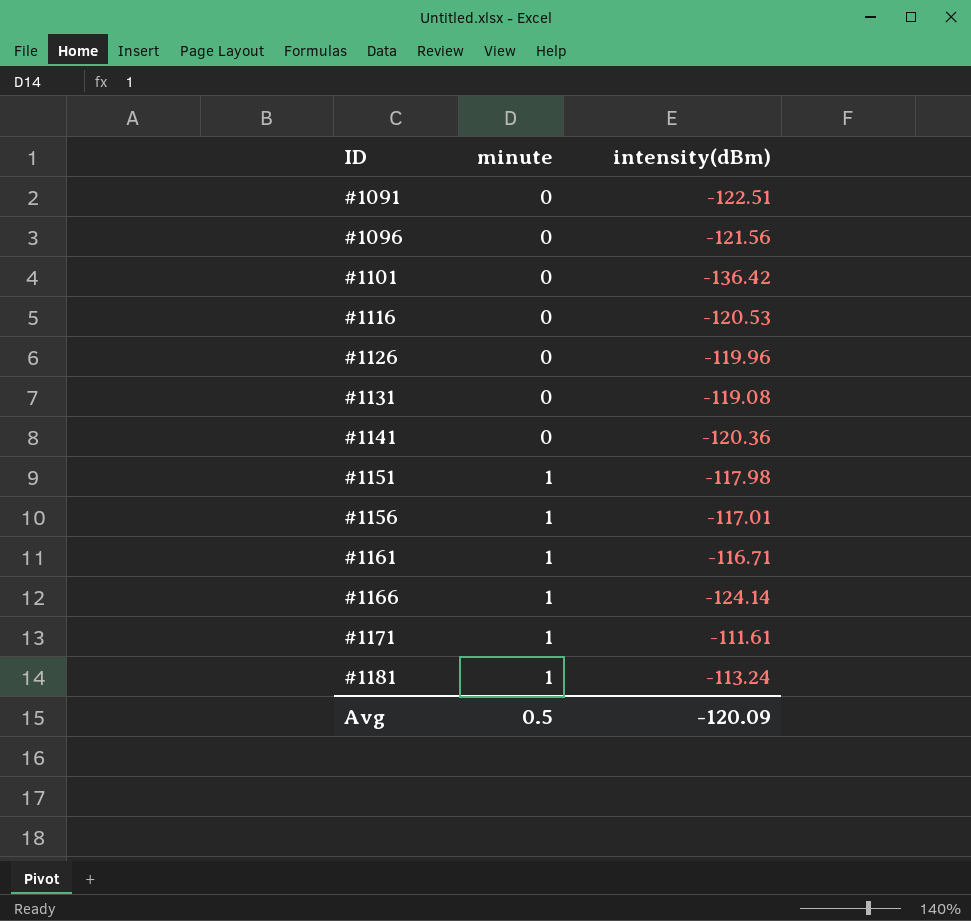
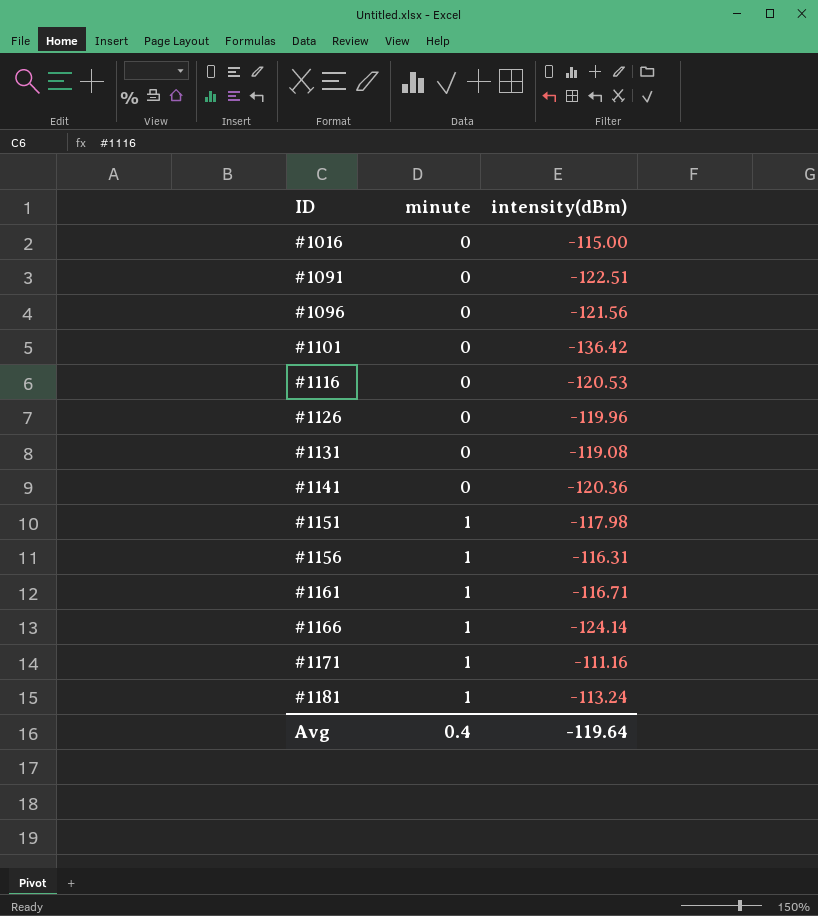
row #1016: none -> 0 | -115.00
#1156 | intensity(dBm): -117.01 -> -116.31
#1171 | intensity(dBm): -111.61 -> -111.16
Avg | minute: 0.5 -> 0.4
Avg | intensity(dBm): -120.09 -> -119.64

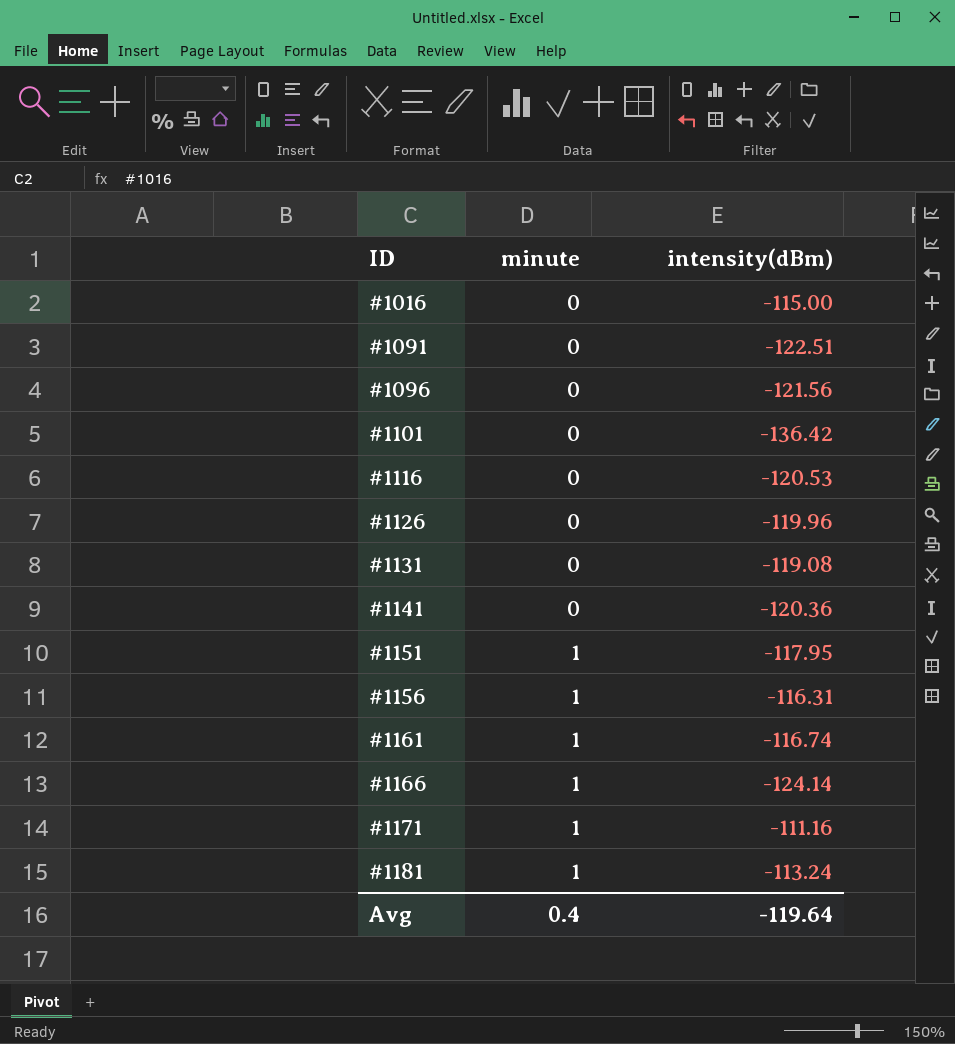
#1151 | intensity(dBm): -117.98 -> -117.95
#1161 | intensity(dBm): -116.71 -> -116.74

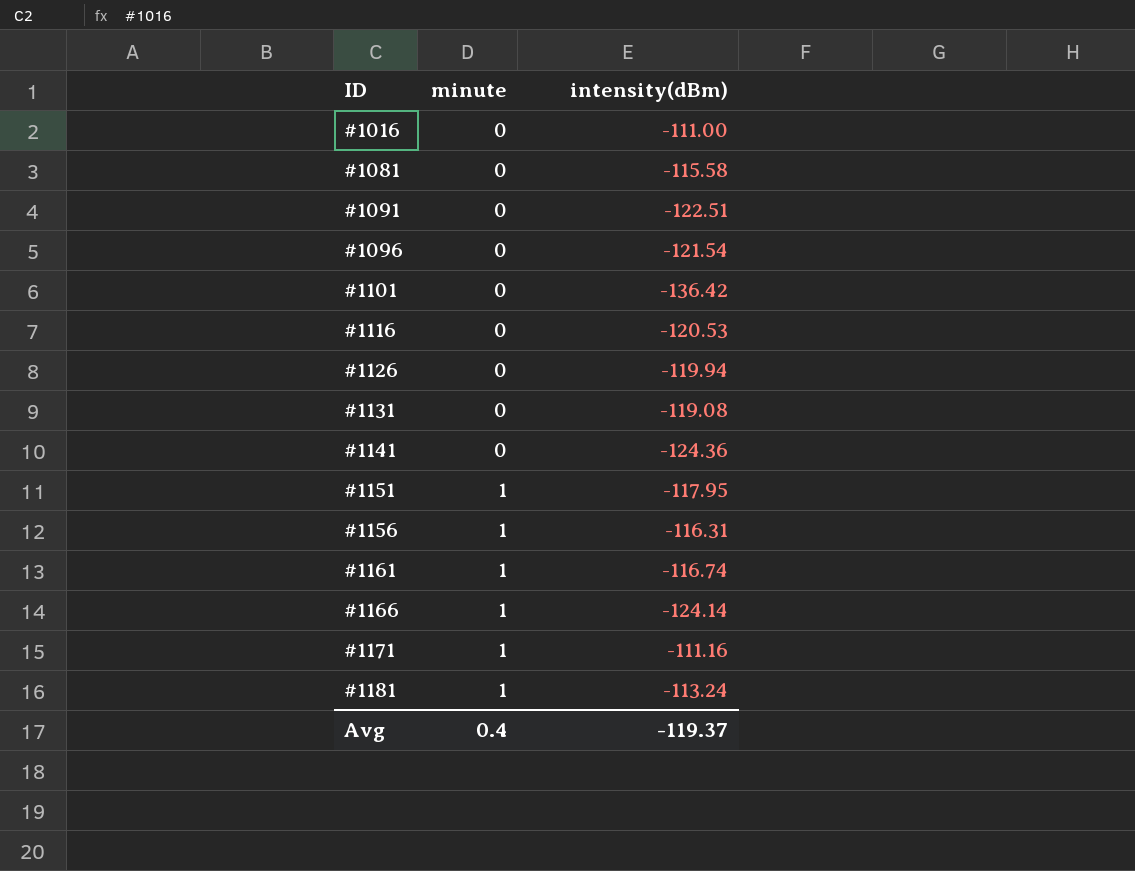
#1016 | intensity(dBm): -115.00 -> -111.00
row #1081: none -> 0 | -115.58
#1096 | intensity(dBm): -121.56 -> -121.54
#1126 | intensity(dBm): -119.96 -> -119.94
#1141 | intensity(dBm): -120.36 -> -124.36
Avg | intensity(dBm): -119.64 -> -119.37

